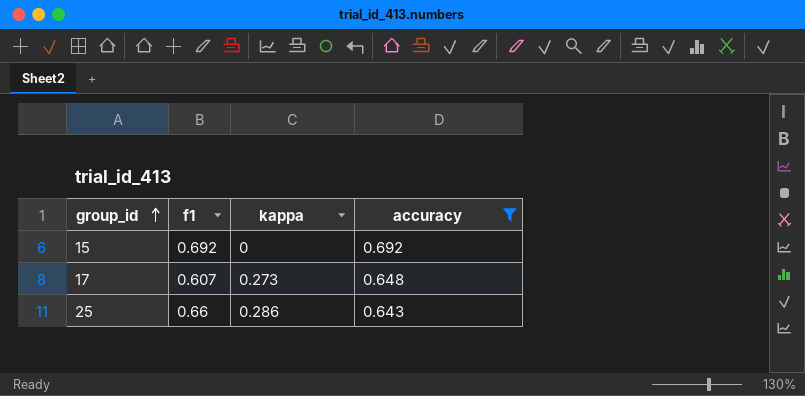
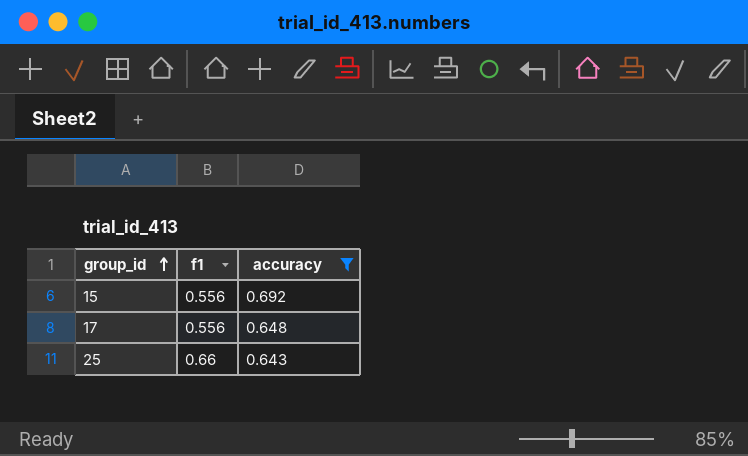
column kappa | position: 3 -> none
15 | f1: 0.692 -> 0.556
17 | f1: 0.607 -> 0.556

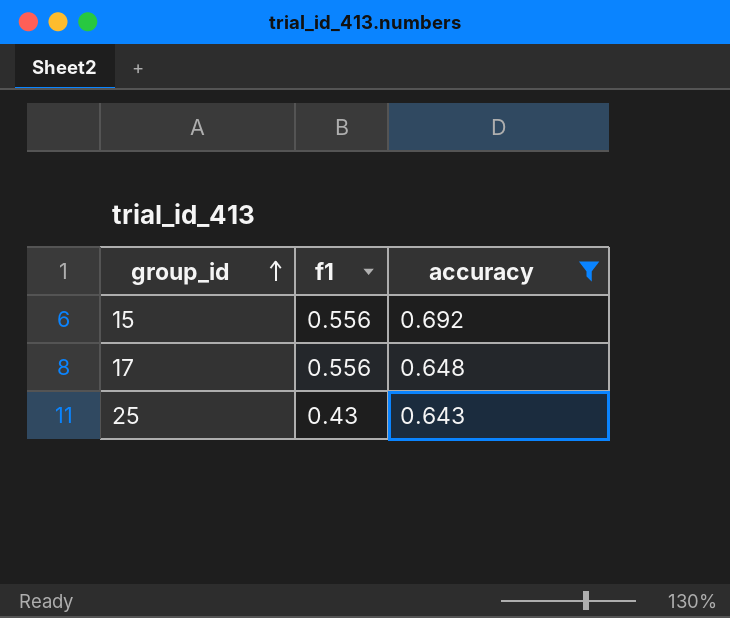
25 | f1: 0.66 -> 0.43

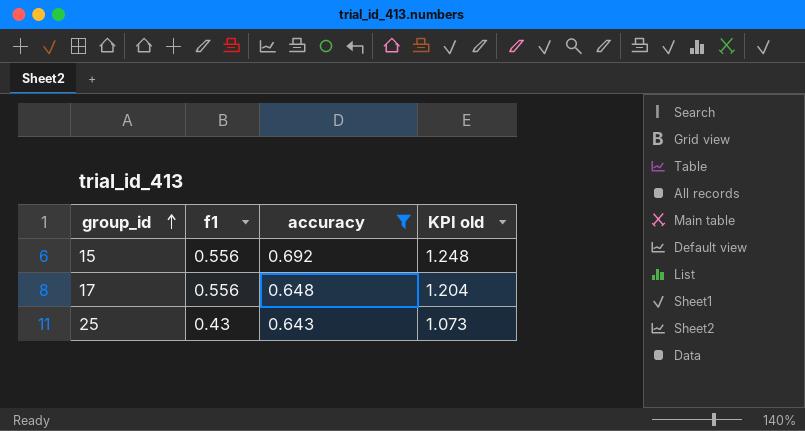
column KPI old | formula: none -> [f1] + [accuracy]

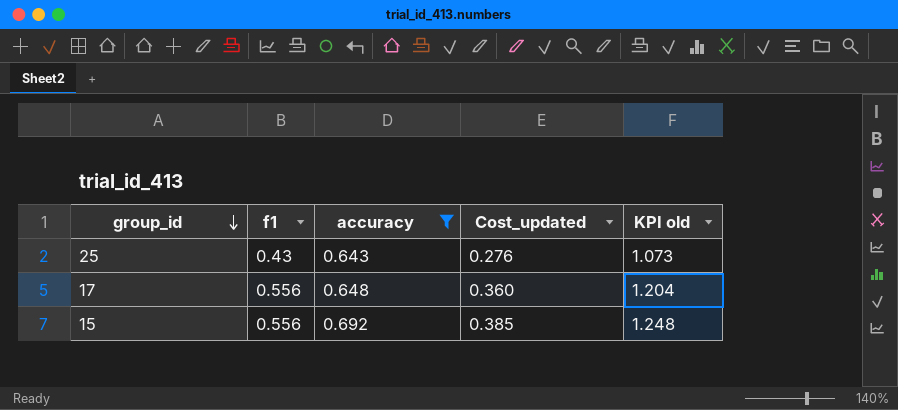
row order: group_id ascending -> group_id descending
column Cost_updated | formula: none -> [f1] * [accuracy]

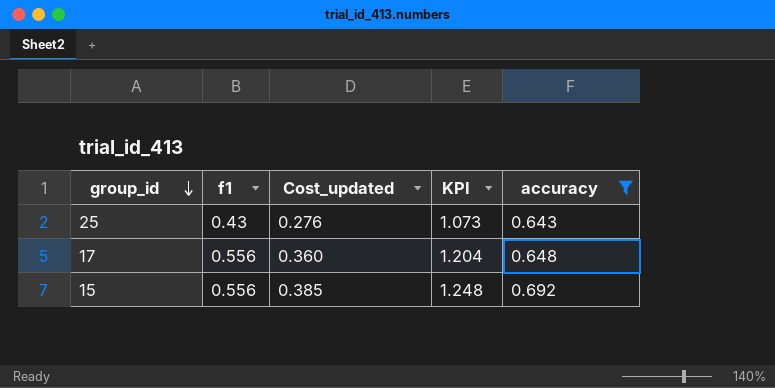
column name: KPI old -> KPI
column accuracy | position: 3 -> 5

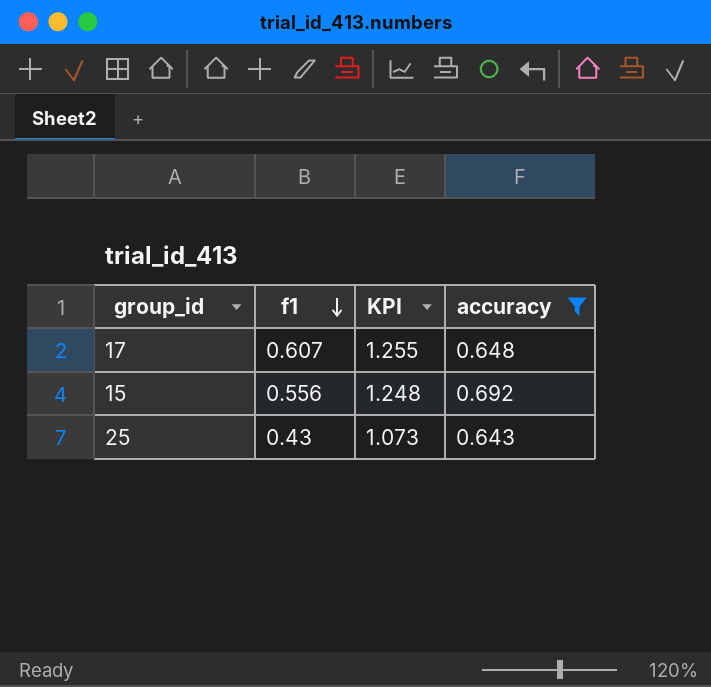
row order: group_id descending -> f1 descending
column Cost_updated | formula: [f1] * [accuracy] -> none
17 | f1: 0.556 -> 0.607
17 | KPI: 1.204 -> 1.255

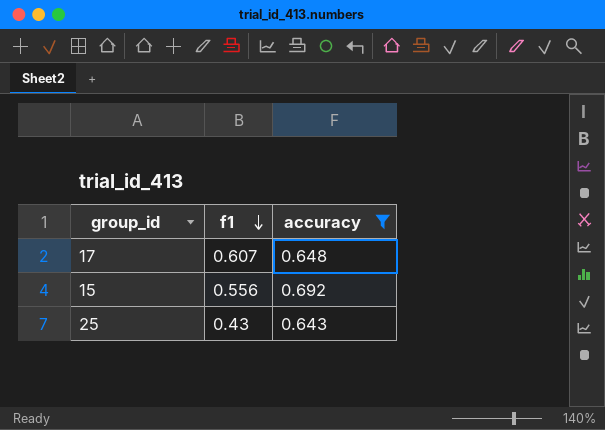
column KPI | formula: [f1] + [accuracy] -> none

